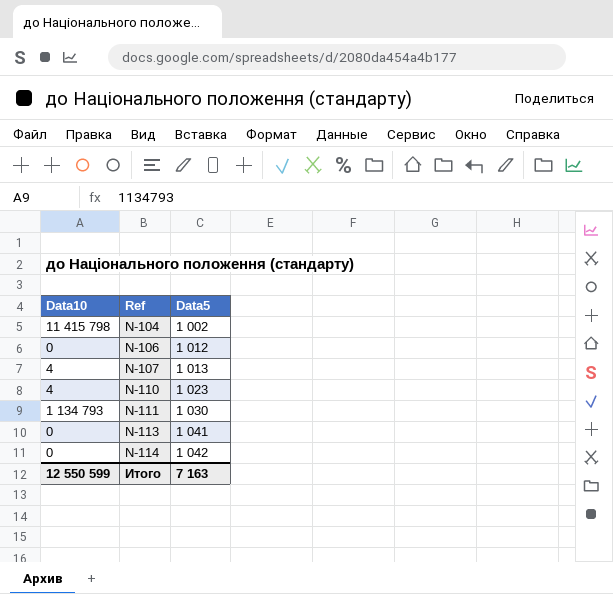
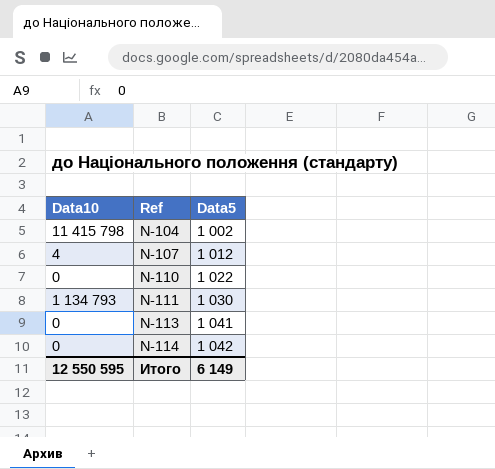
row N-106: 0 | 1 012 -> none
N-107 | Data5: 1 013 -> 1 012
N-110 | Data10: 4 -> 0
N-110 | Data5: 1 023 -> 1 022
Итого | Data10: 12 550 599 -> 12 550 595
Итого | Data5: 7 163 -> 6 149

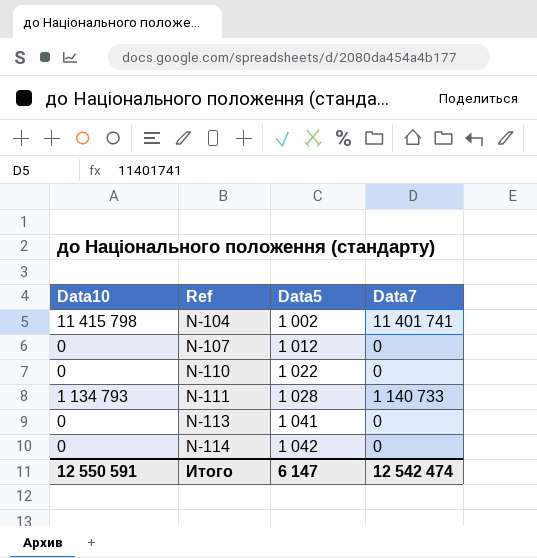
column Data7 | position: none -> 4
N-107 | Data10: 4 -> 0
N-111 | Data5: 1 030 -> 1 028
Итого | Data10: 12 550 595 -> 12 550 591
Итого | Data5: 6 149 -> 6 147

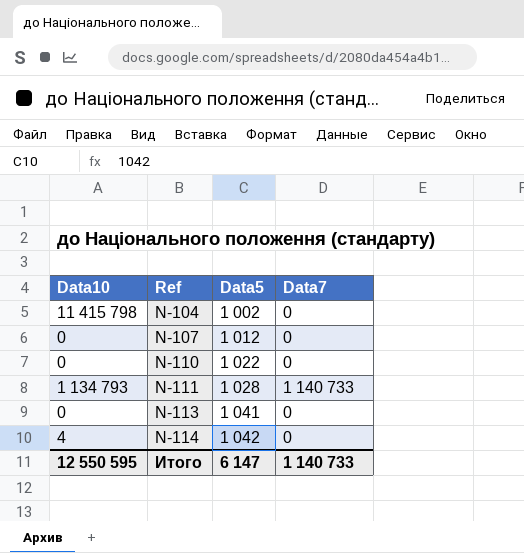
N-104 | Data7: 11 401 741 -> 0
N-114 | Data10: 0 -> 4
Итого | Data10: 12 550 591 -> 12 550 595
Итого | Data7: 12 542 474 -> 1 140 733

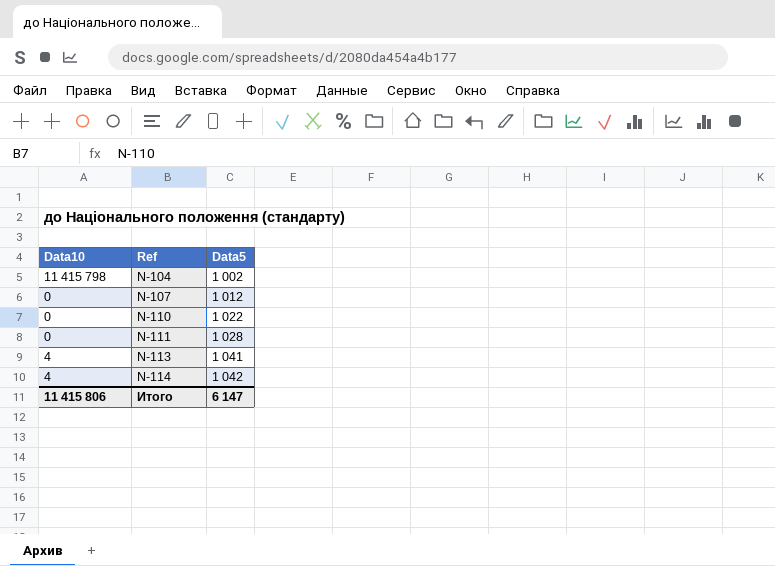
column Data7 | position: 4 -> none
N-111 | Data10: 1 134 793 -> 0
N-113 | Data10: 0 -> 4
Итого | Data10: 12 550 595 -> 11 415 806

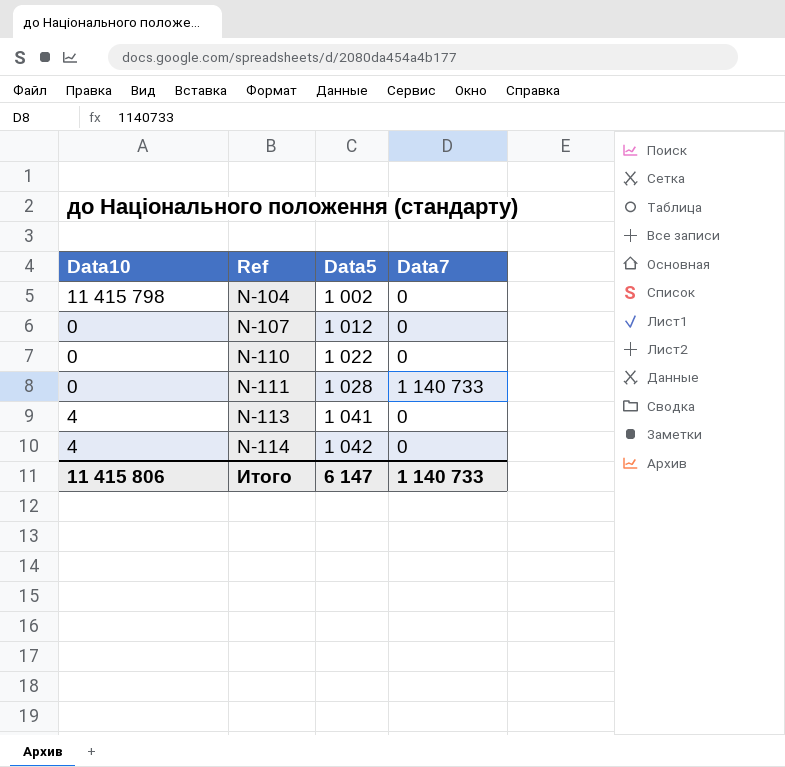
column Data7 | position: none -> 4

